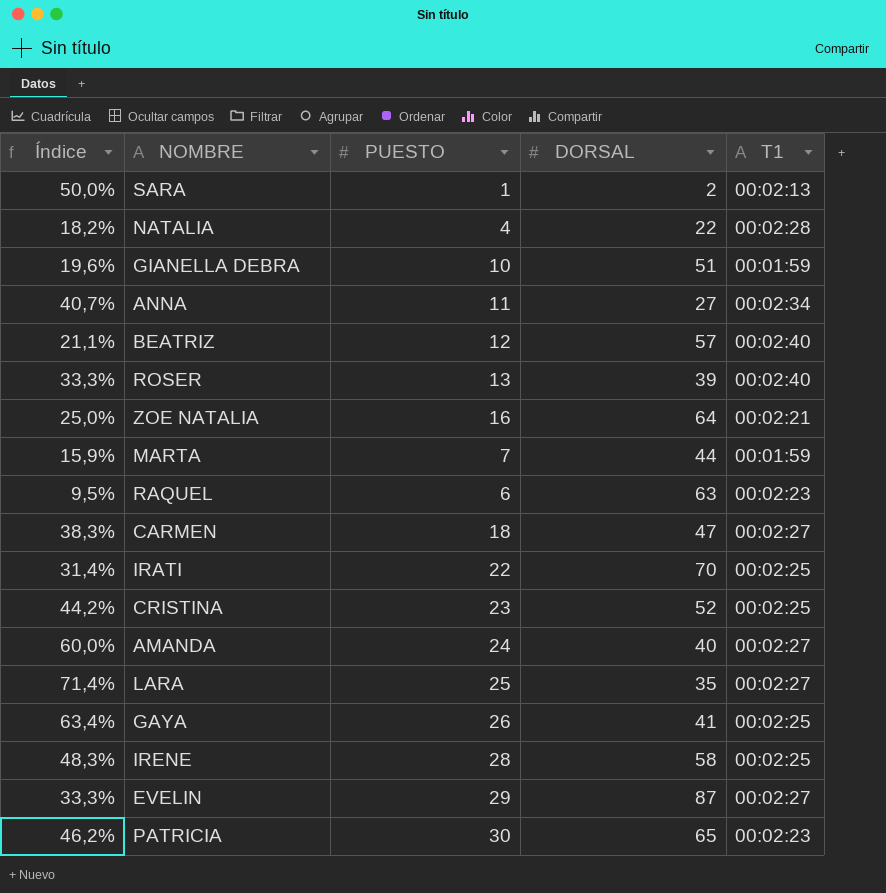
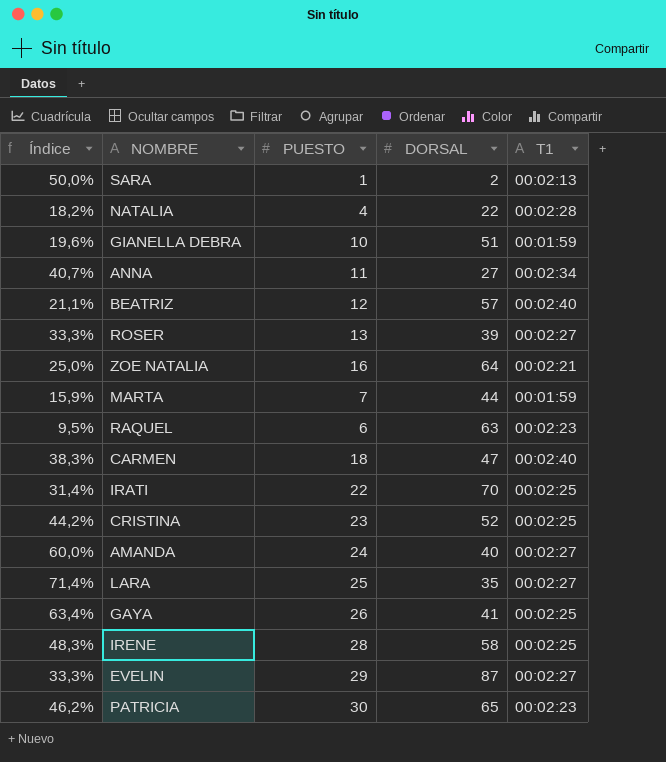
ROSER | T1: 00:02:40 -> 00:02:27
CARMEN | T1: 00:02:27 -> 00:02:40

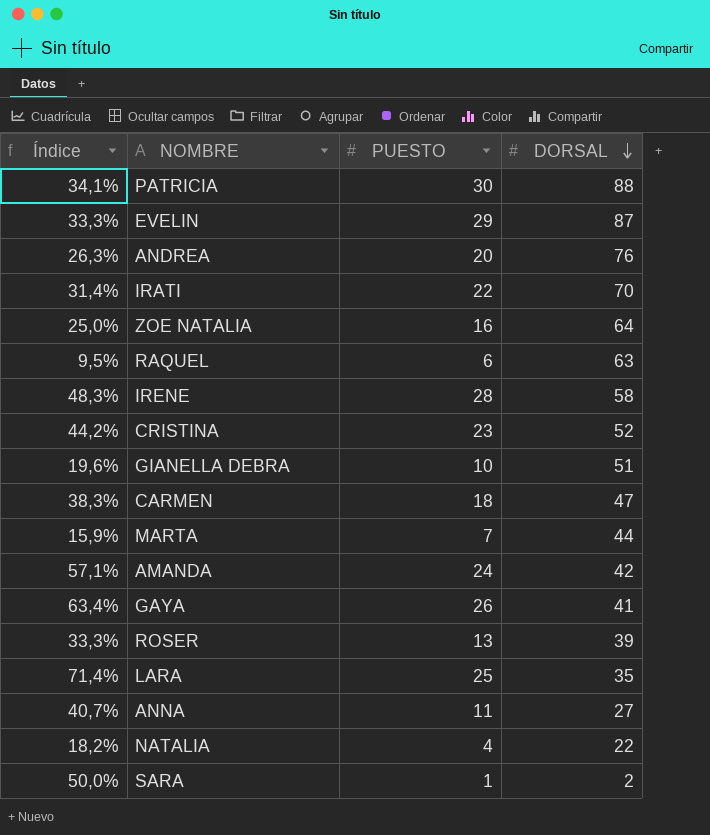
row order: none -> DORSAL descending
column T1 | position: 5 -> none
row BEATRIZ: 21,1% | 12 | 57 | 00:02:40 -> none
PATRICIA | Índice: 46,2% -> 34,1%
PATRICIA | DORSAL: 65 -> 88
row ANDREA: none -> 26,3% | 20 | 76
AMANDA | Índice: 60,0% -> 57,1%
AMANDA | DORSAL: 40 -> 42

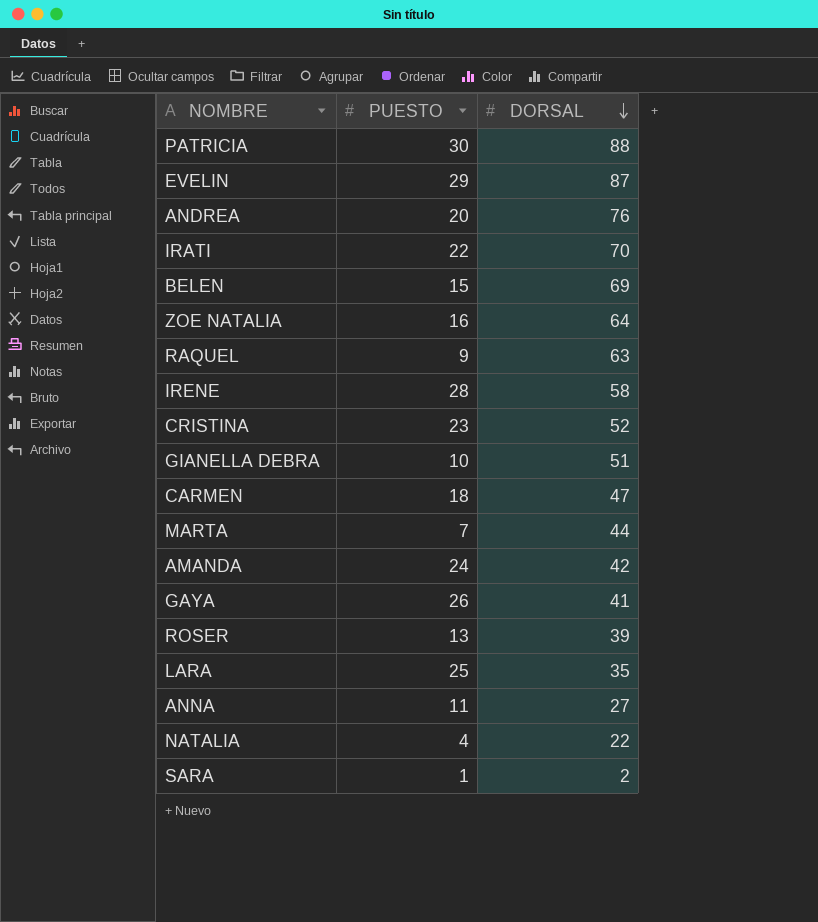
column Índice | formula: [PUESTO] / [DORSAL] -> none
row BELEN: none -> 15 | 69
RAQUEL | PUESTO: 6 -> 9

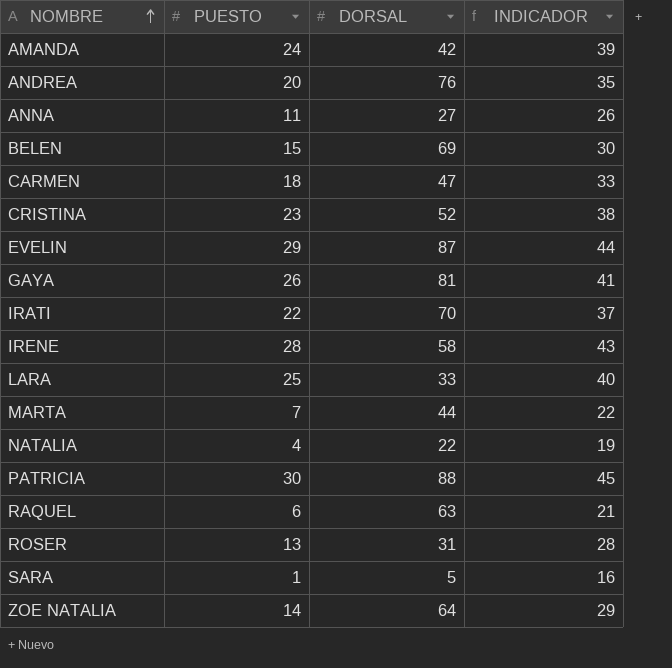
row order: DORSAL descending -> NOMBRE ascending
column INDICADOR | formula: none -> [PUESTO] + 15
row GIANELLA DEBRA: 10 | 51 -> none
GAYA | DORSAL: 41 -> 81
LARA | DORSAL: 35 -> 33
RAQUEL | PUESTO: 9 -> 6
ROSER | DORSAL: 39 -> 31
SARA | DORSAL: 2 -> 5
ZOE NATALIA | PUESTO: 16 -> 14

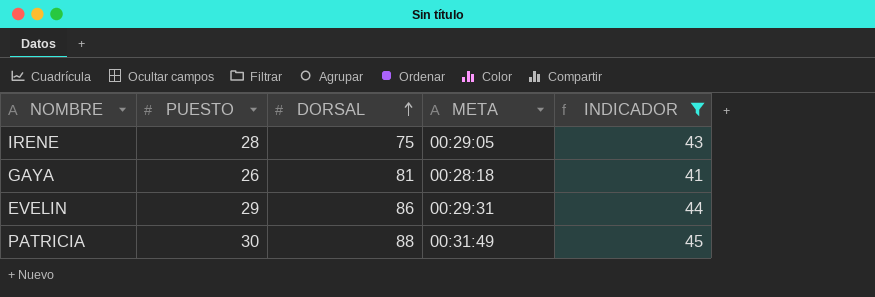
filter: none -> INDICADOR >= 41
row order: NOMBRE ascending -> DORSAL ascending
column META | position: none -> 4
IRENE | DORSAL: 58 -> 75
EVELIN | DORSAL: 87 -> 86

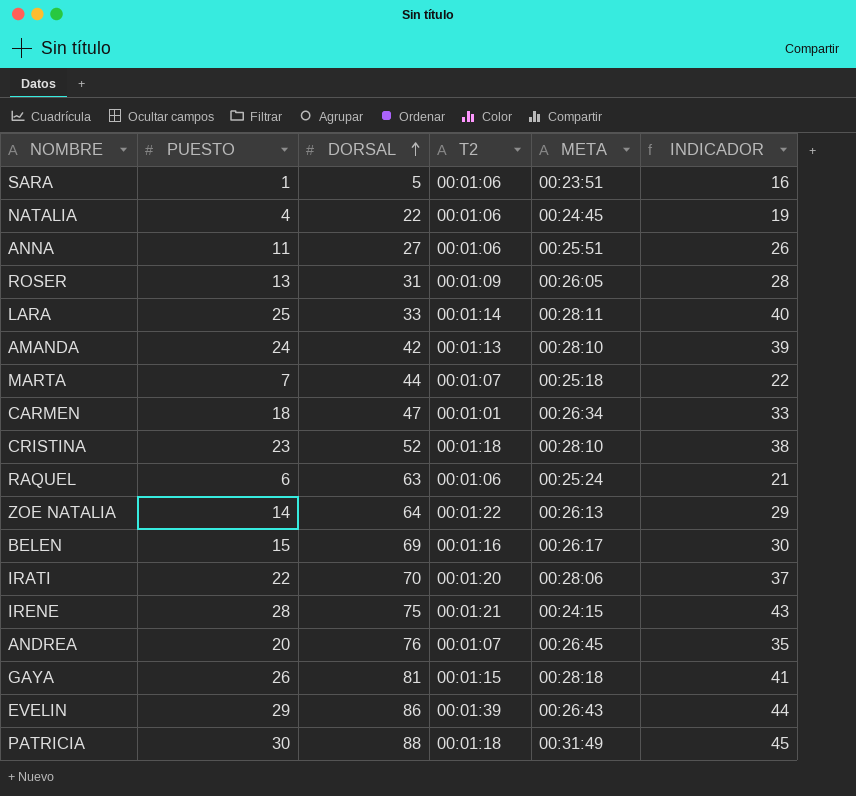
filter: INDICADOR >= 41 -> none
column T2 | position: none -> 4
IRENE | META: 00:29:05 -> 00:24:15
EVELIN | META: 00:29:31 -> 00:26:43

